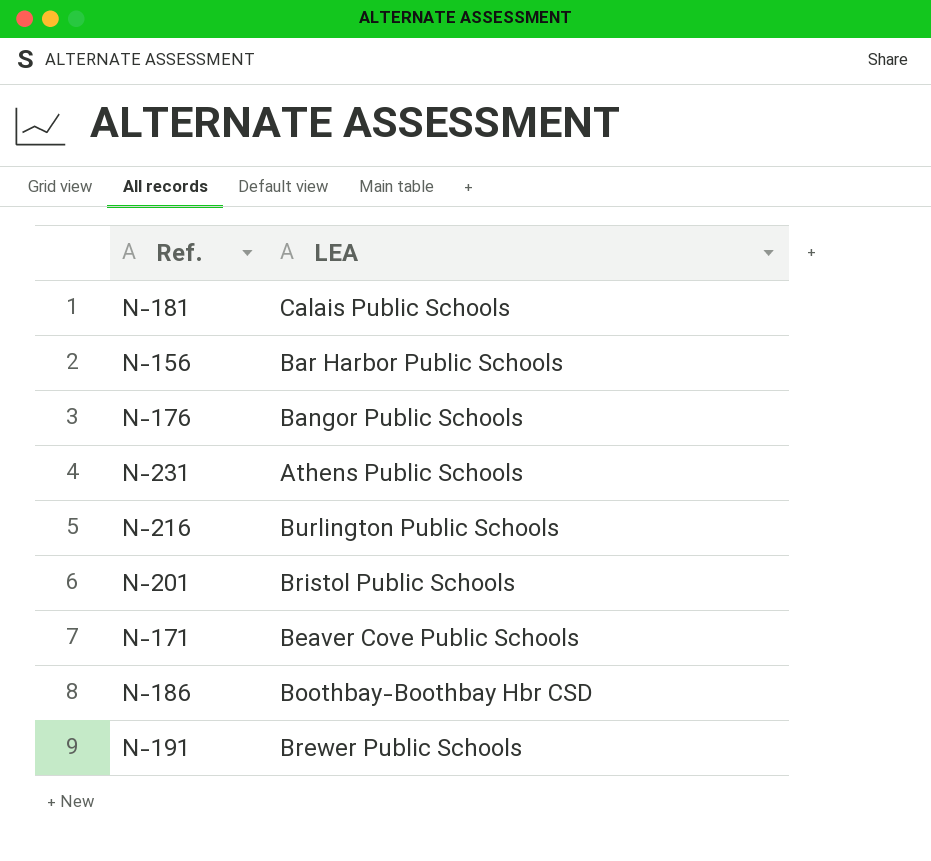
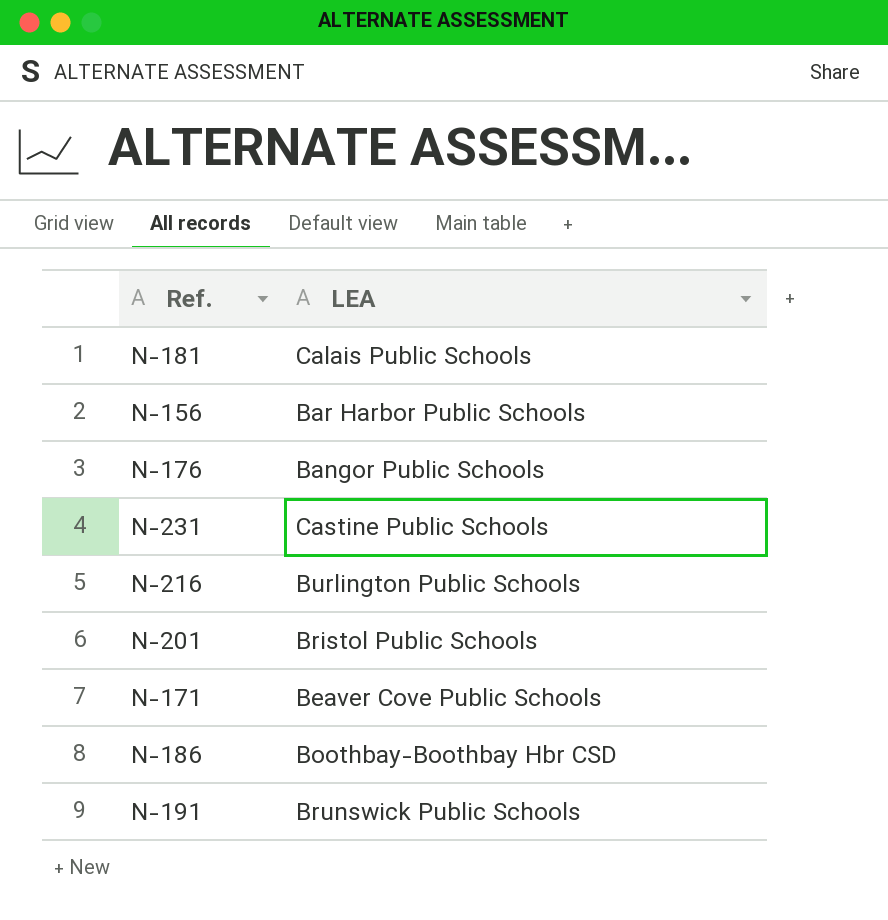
N-231 | LEA: Athens Public Schools -> Castine Public Schools
N-191 | LEA: Brewer Public Schools -> Brunswick Public Schools

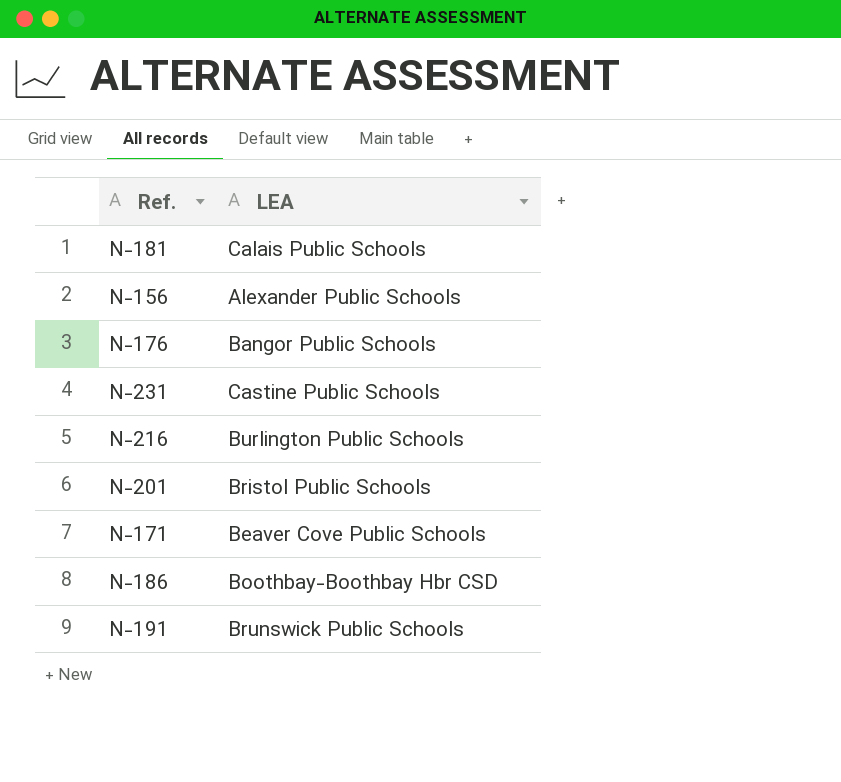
N-156 | LEA: Bar Harbor Public Schools -> Alexander Public Schools

